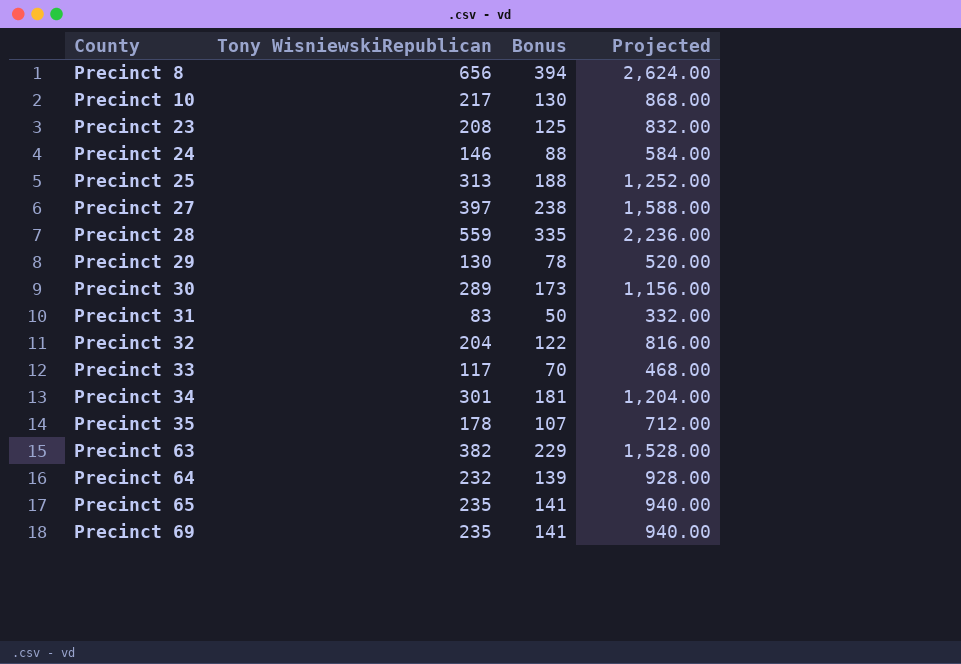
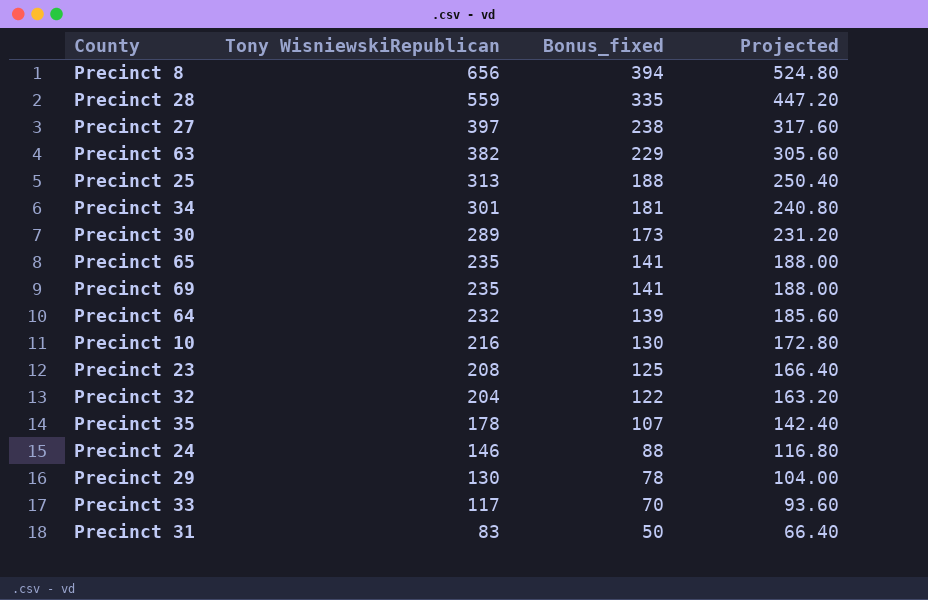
row order: County ascending -> Tony WisniewskiRepublican descending
column name: Bonus -> Bonus_fixed
column Projected | formula: [Tony WisniewskiRepublican] * 4 -> [Tony WisniewskiRepublican] * 0.8
Precinct 10 | Tony WisniewskiRepublican: 217 -> 216

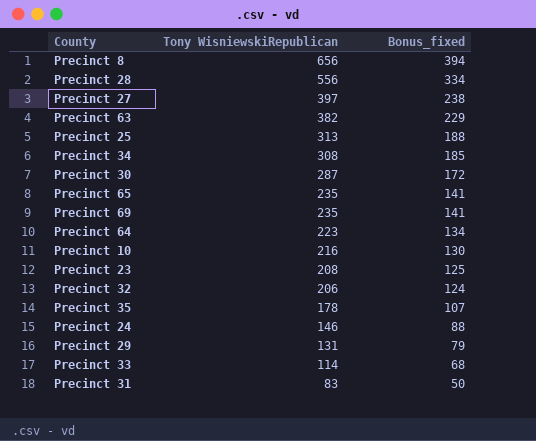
column Projected | formula: [Tony WisniewskiRepublican] * 0.8 -> none
Precinct 28 | Tony WisniewskiRepublican: 559 -> 556
Precinct 28 | Bonus_fixed: 335 -> 334
Precinct 34 | Tony WisniewskiRepublican: 301 -> 308
Precinct 34 | Bonus_fixed: 181 -> 185
Precinct 30 | Tony WisniewskiRepublican: 289 -> 287
Precinct 30 | Bonus_fixed: 173 -> 172
Precinct 64 | Tony WisniewskiRepublican: 232 -> 223
Precinct 64 | Bonus_fixed: 139 -> 134
Precinct 32 | Tony WisniewskiRepublican: 204 -> 206
Precinct 32 | Bonus_fixed: 122 -> 124
Precinct 29 | Tony WisniewskiRepublican: 130 -> 131
Precinct 29 | Bonus_fixed: 78 -> 79
Precinct 33 | Tony WisniewskiRepublican: 117 -> 114
Precinct 33 | Bonus_fixed: 70 -> 68

